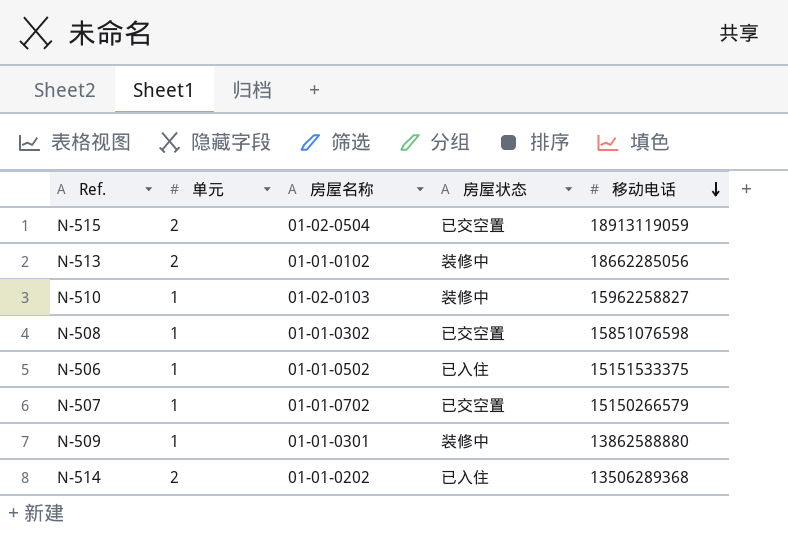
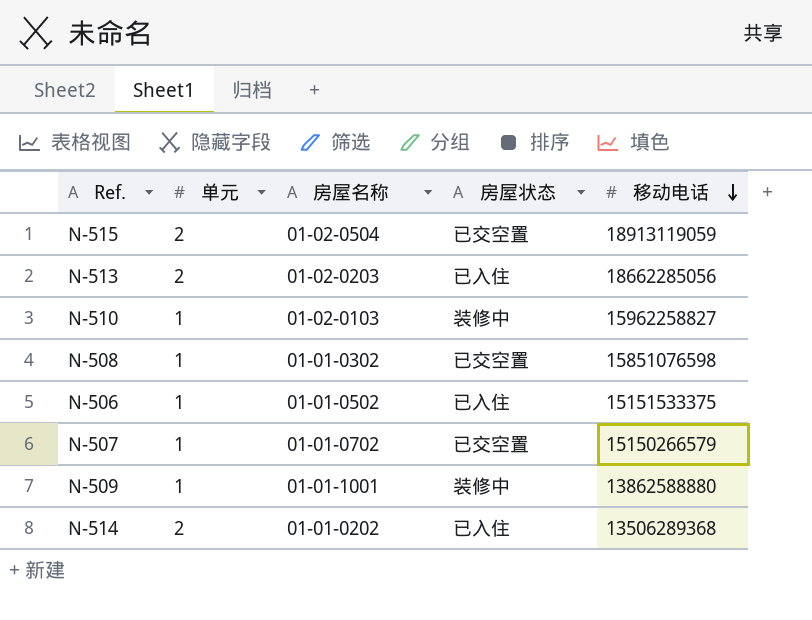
N-513 | 房屋名称: 01-01-0102 -> 01-02-0203
N-513 | 房屋状态: 装修中 -> 已入住
N-509 | 房屋名称: 01-01-0301 -> 01-01-1001

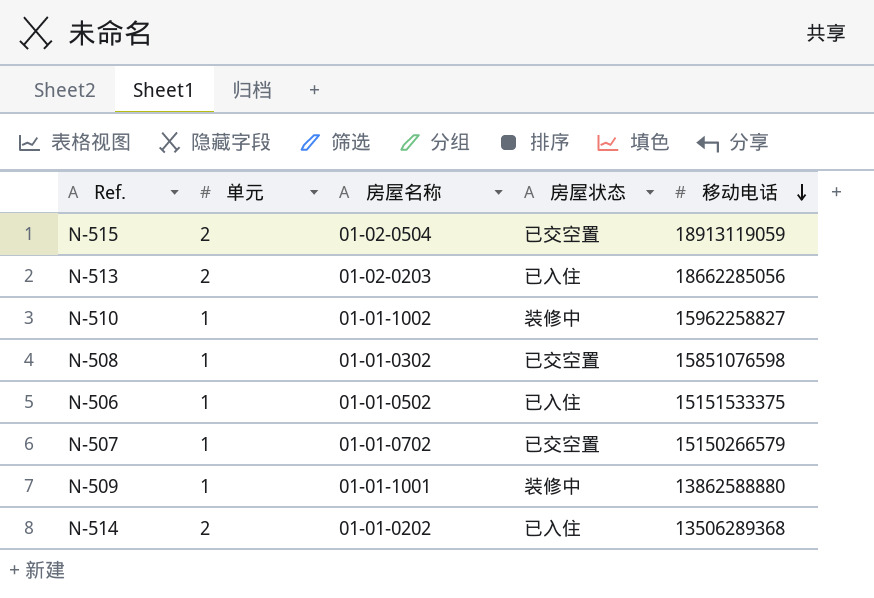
N-510 | 房屋名称: 01-02-0103 -> 01-01-1002

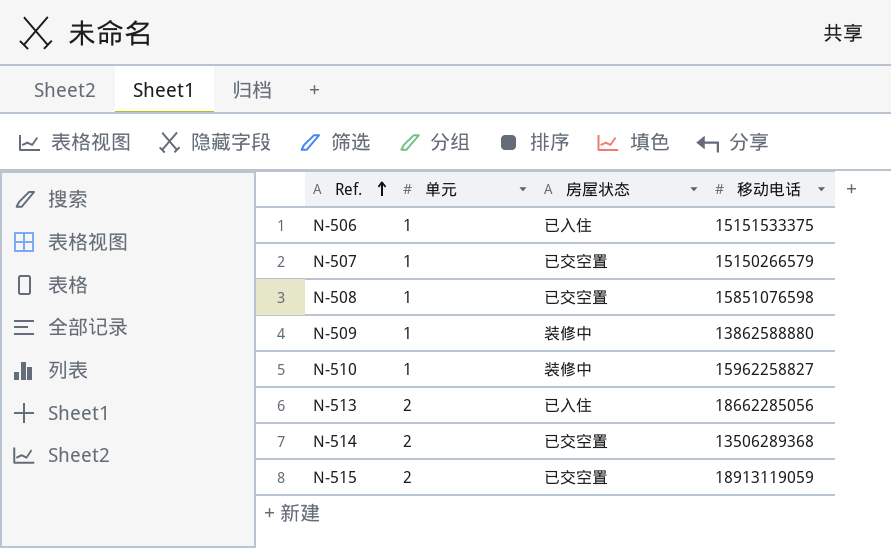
row order: 移动电话 descending -> Ref. ascending
column 房屋名称 | position: 3 -> none
N-514 | 房屋状态: 已入住 -> 已交空置

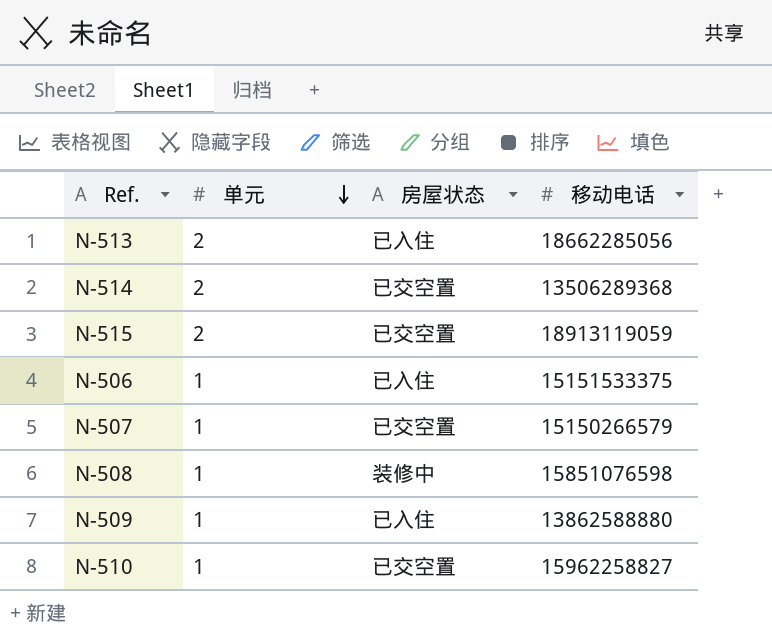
row order: Ref. ascending -> 单元 descending
N-508 | 房屋状态: 已交空置 -> 装修中
N-509 | 房屋状态: 装修中 -> 已入住
N-510 | 房屋状态: 装修中 -> 已交空置

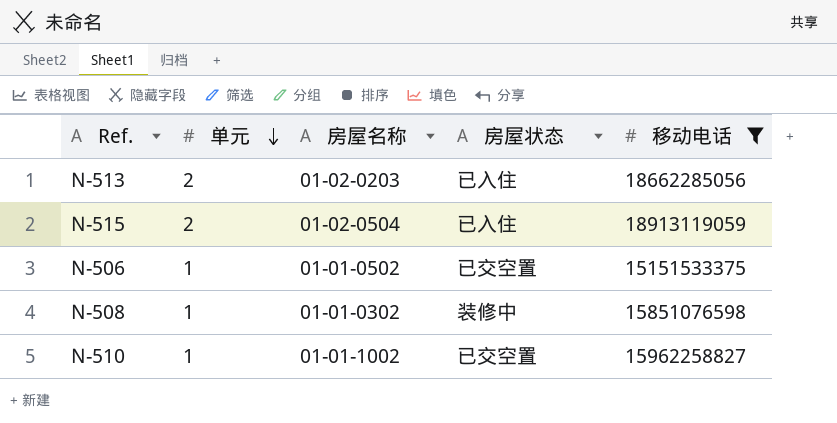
filter: none -> 移动电话 >= 15151533375
column 房屋名称 | position: none -> 3
N-515 | 房屋状态: 已交空置 -> 已入住
N-506 | 房屋状态: 已入住 -> 已交空置

